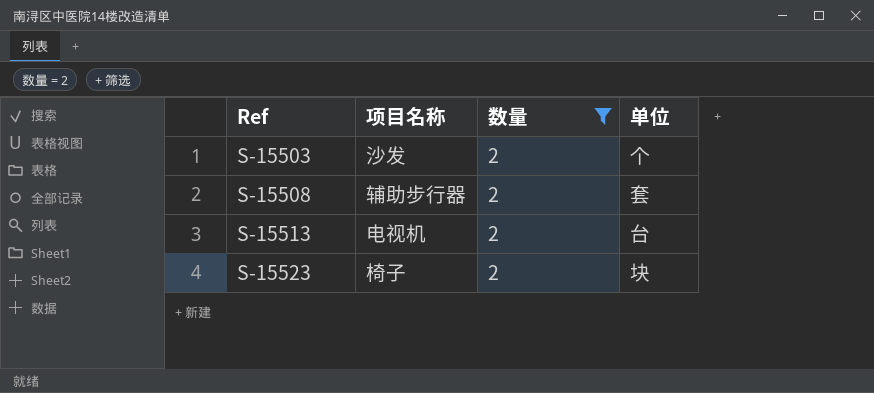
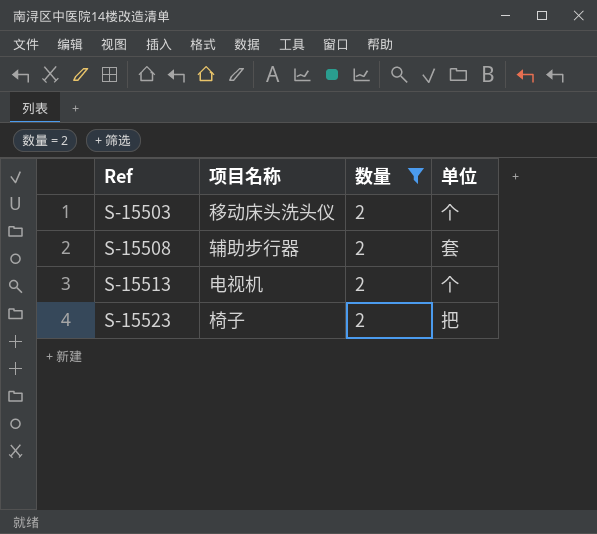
S-15503 | 项目名称: 沙发 -> 移动床头洗头仪
S-15513 | 单位: 台 -> 个
S-15523 | 单位: 块 -> 把

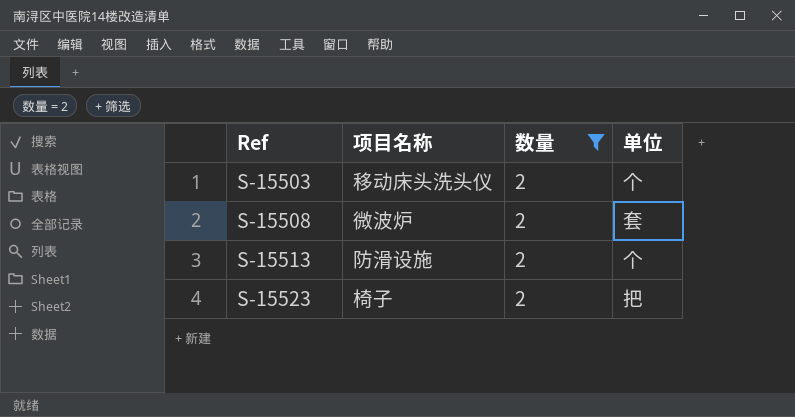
S-15508 | 项目名称: 辅助步行器 -> 微波炉
S-15513 | 项目名称: 电视机 -> 防滑设施

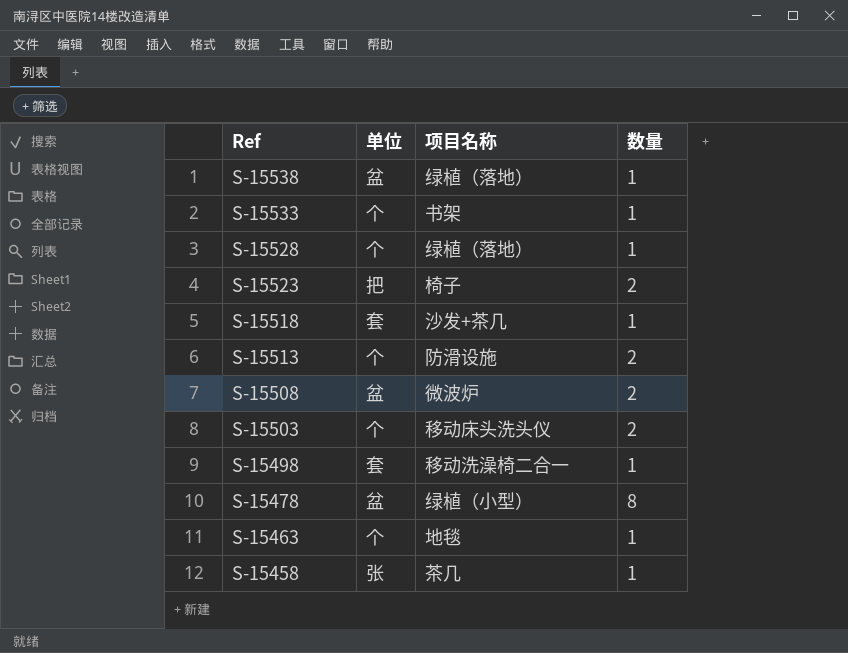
filter: 数量 = 2 -> none
row order: Ref ascending -> Ref descending
column 单位 | position: 4 -> 2
S-15508 | 单位: 套 -> 盆

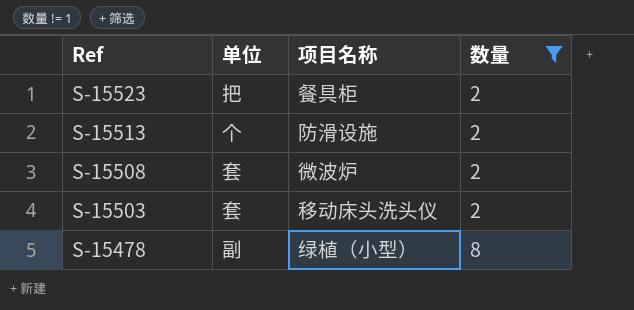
filter: none -> 数量 != 1
S-15523 | 项目名称: 椅子 -> 餐具柜
S-15508 | 单位: 盆 -> 套
S-15503 | 单位: 个 -> 套
S-15478 | 单位: 盆 -> 副

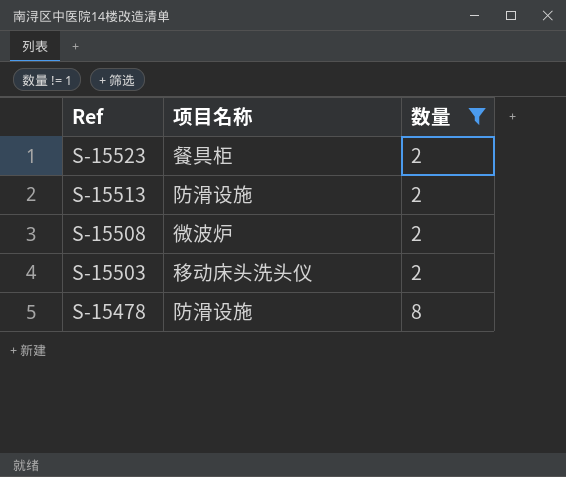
column 单位 | position: 2 -> none
S-15478 | 项目名称: 绿植（小型） -> 防滑设施

